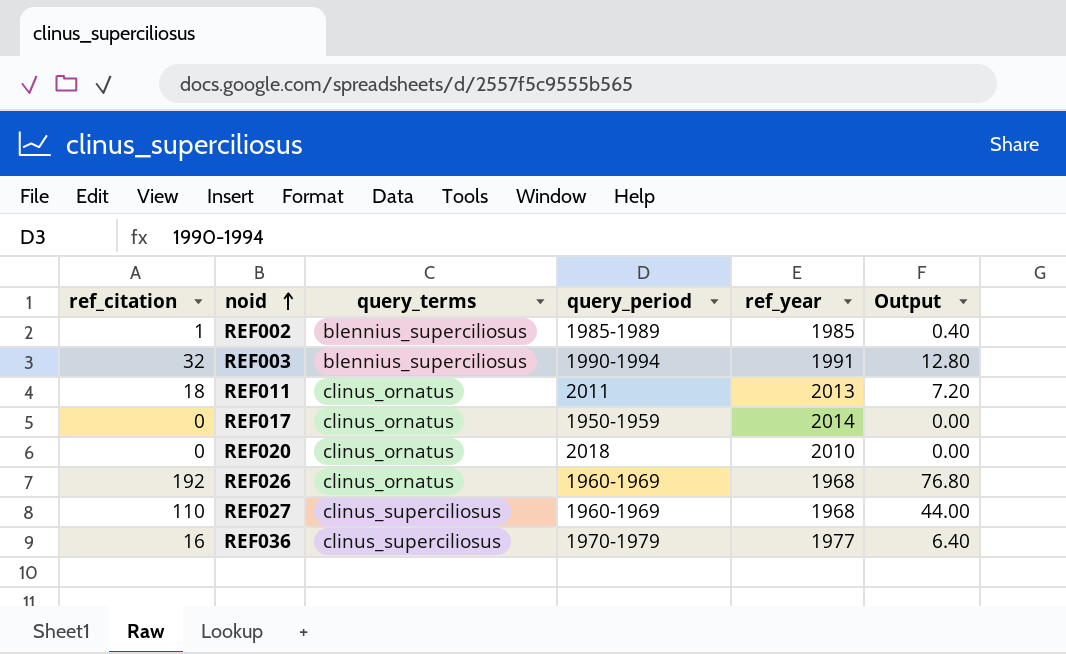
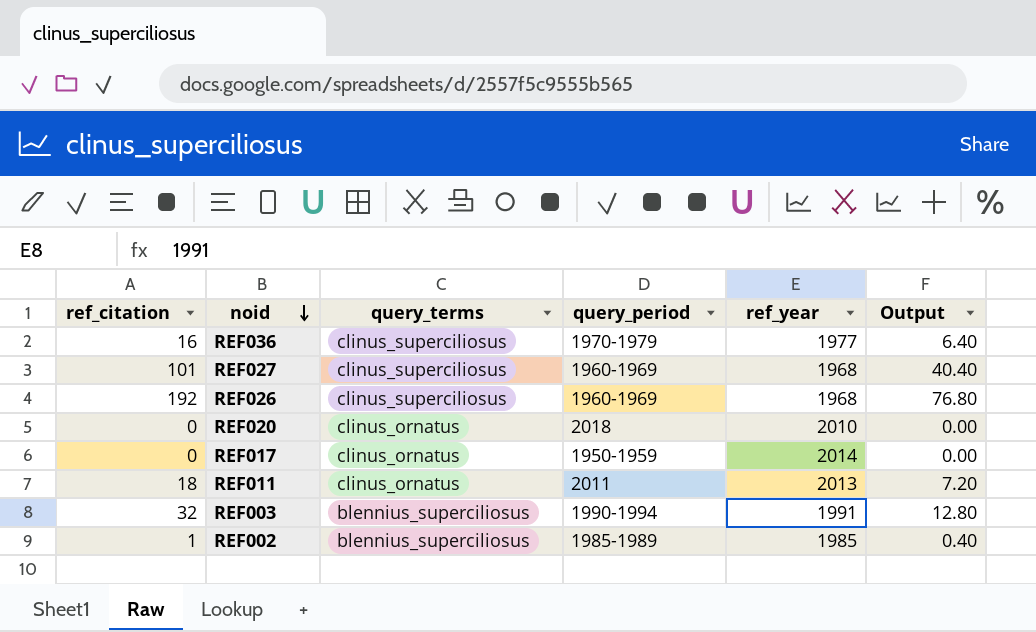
row order: noid ascending -> noid descending
REF027 | ref_citation: 110 -> 101
REF027 | Output: 44.00 -> 40.40
REF026 | query_terms: clinus_ornatus -> clinus_superciliosus

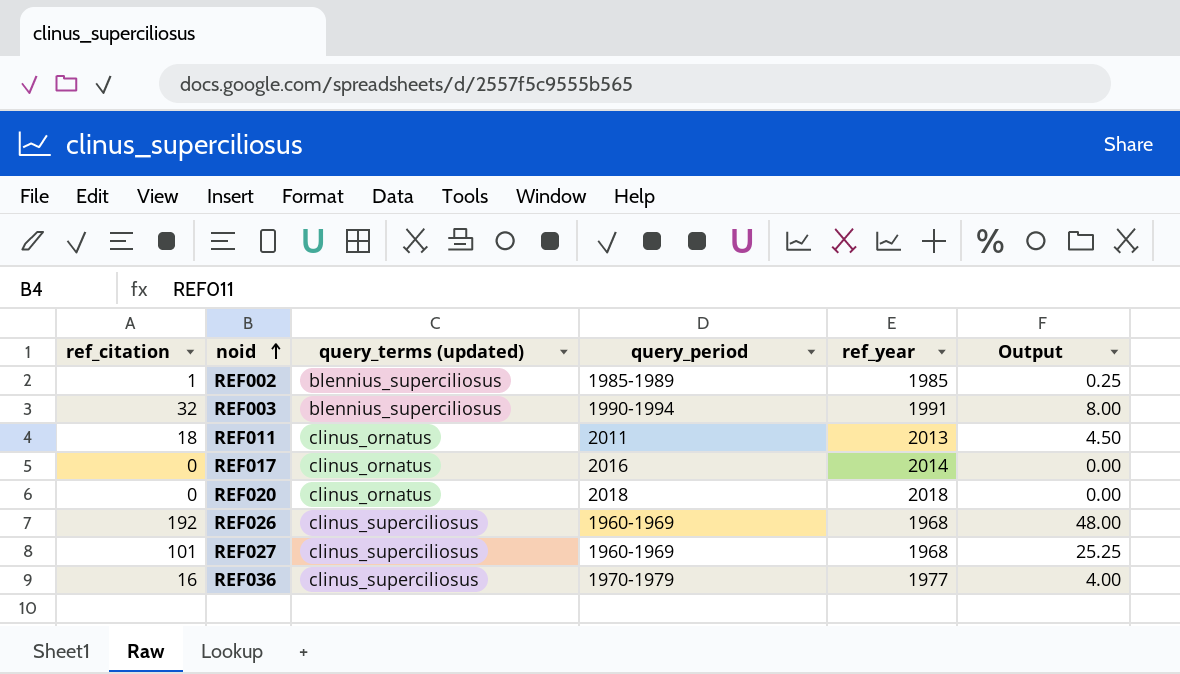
row order: noid descending -> noid ascending
column name: query_terms -> query_terms (updated)
column Output | formula: [ref_citation] * 0.4 -> [ref_citation] * 0.25
REF017 | query_period: 1950-1959 -> 2016
REF020 | ref_year: 2010 -> 2018

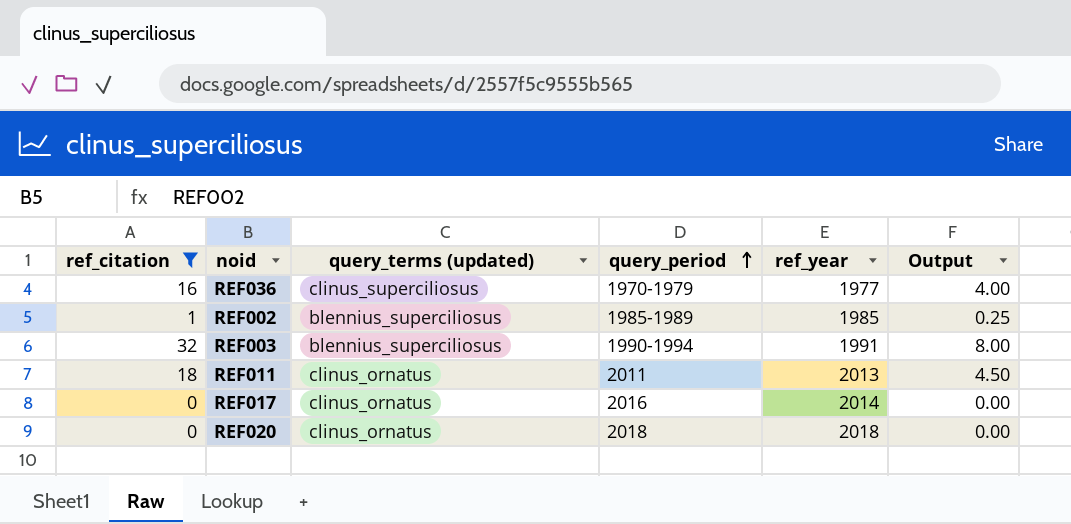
filter: none -> ref_citation <= 32
row order: noid ascending -> query_period ascending

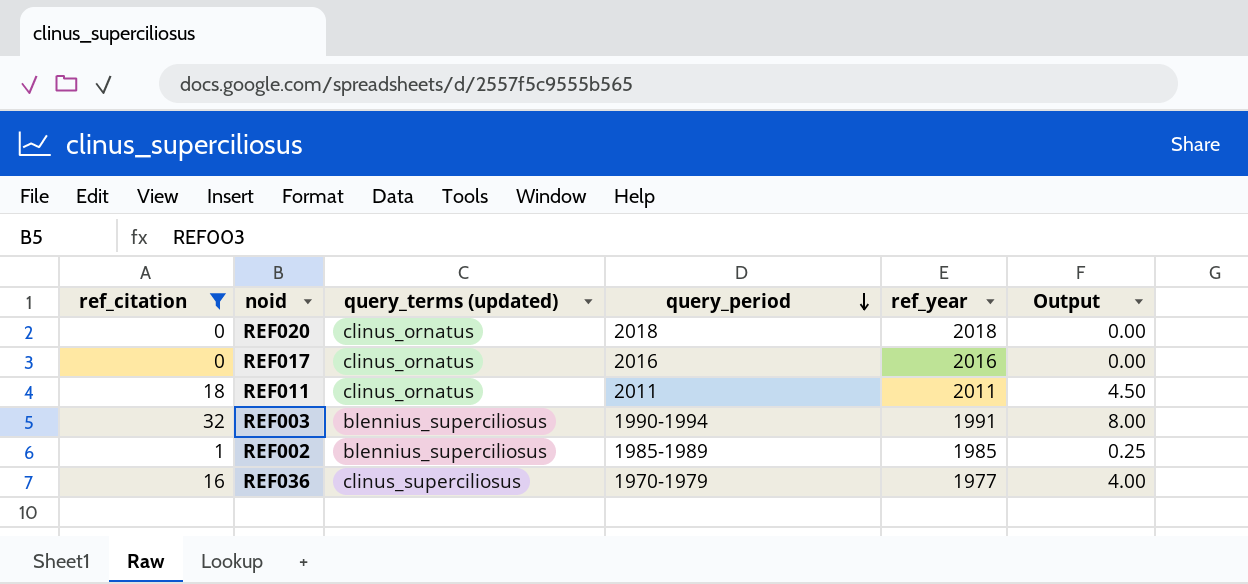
row order: query_period ascending -> query_period descending
REF017 | ref_year: 2014 -> 2016
REF011 | ref_year: 2013 -> 2011

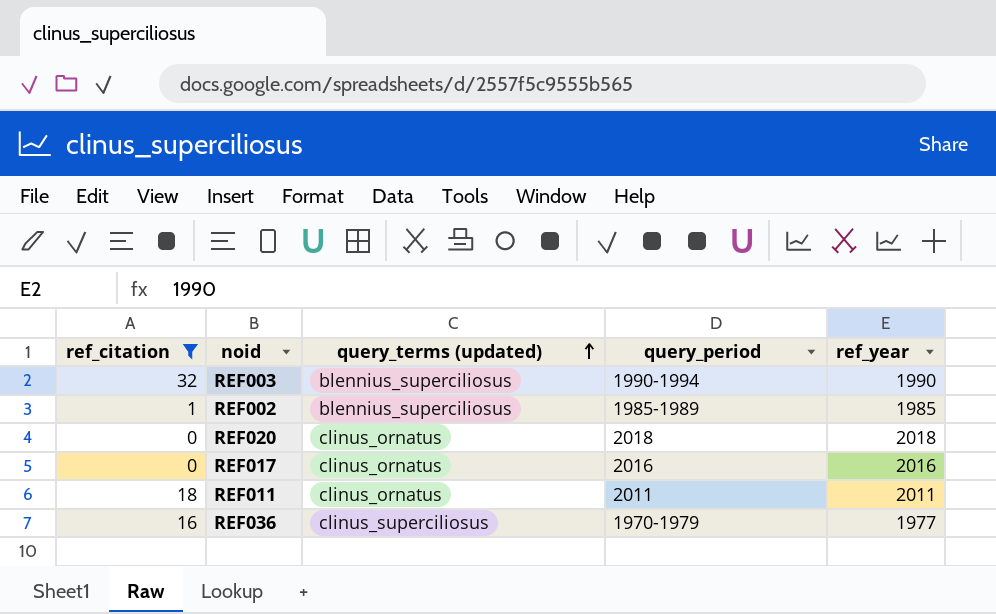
row order: query_period descending -> query_terms (updated) ascending
column Output | formula: [ref_citation] * 0.25 -> none
REF003 | ref_year: 1991 -> 1990

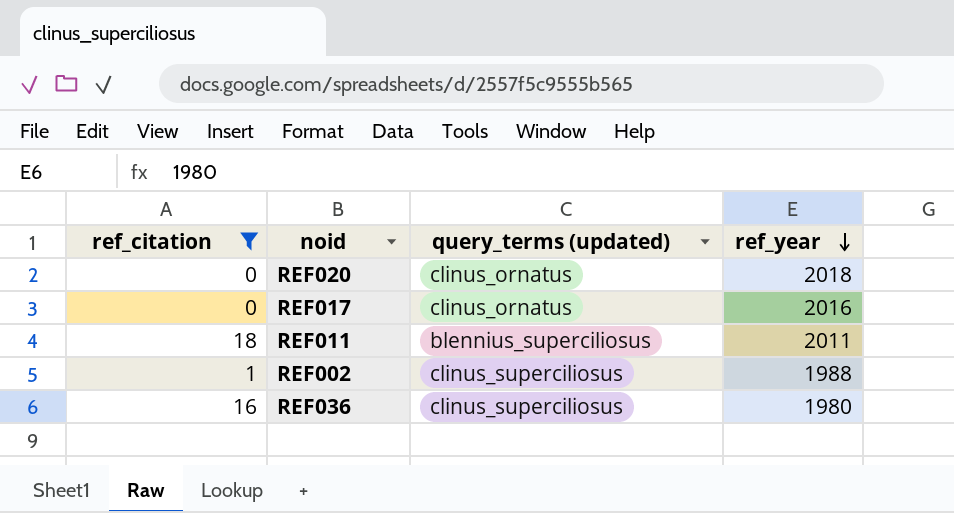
row order: query_terms (updated) ascending -> ref_year descending
column query_period | position: 4 -> none
row REF003: 32 | blennius_superciliosus | 1990-1994 | 1990 -> none
REF011 | query_terms (updated): clinus_ornatus -> blennius_superciliosus
REF002 | query_terms (updated): blennius_superciliosus -> clinus_superciliosus
REF002 | ref_year: 1985 -> 1988
REF036 | ref_year: 1977 -> 1980

